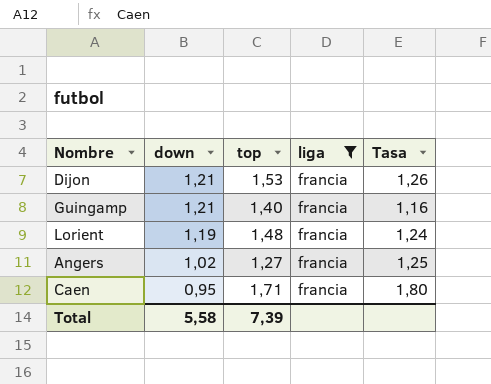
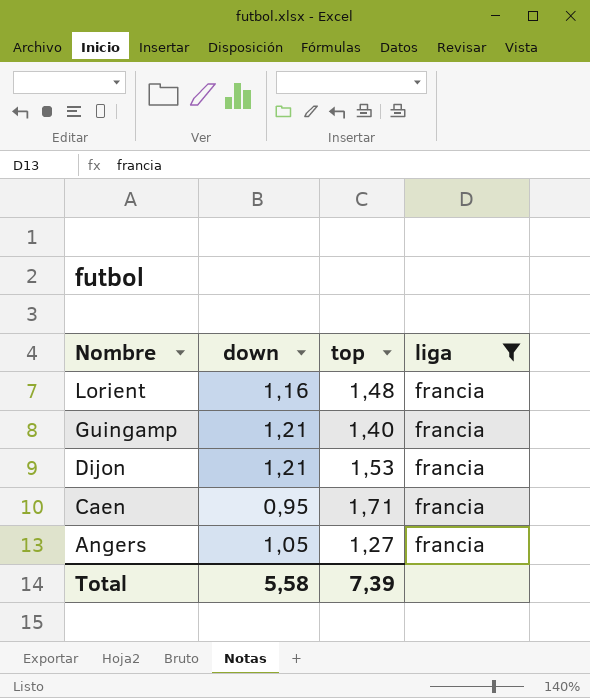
row order: down descending -> Nombre descending
column Tasa | formula: [top] / [down] -> none
Lorient | down: 1,19 -> 1,16
Angers | down: 1,02 -> 1,05

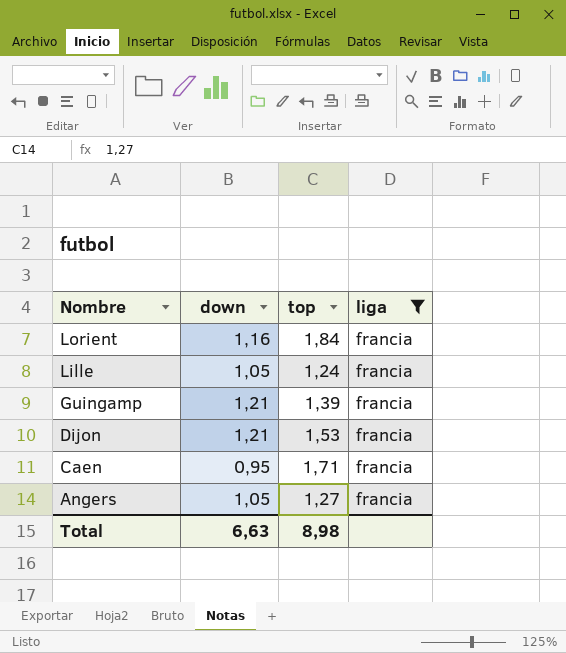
Lorient | top: 1,48 -> 1,84
row Lille: none -> 1,05 | 1,24 | francia
Guingamp | top: 1,40 -> 1,39
Total | down: 5,58 -> 6,63
Total | top: 7,39 -> 8,98

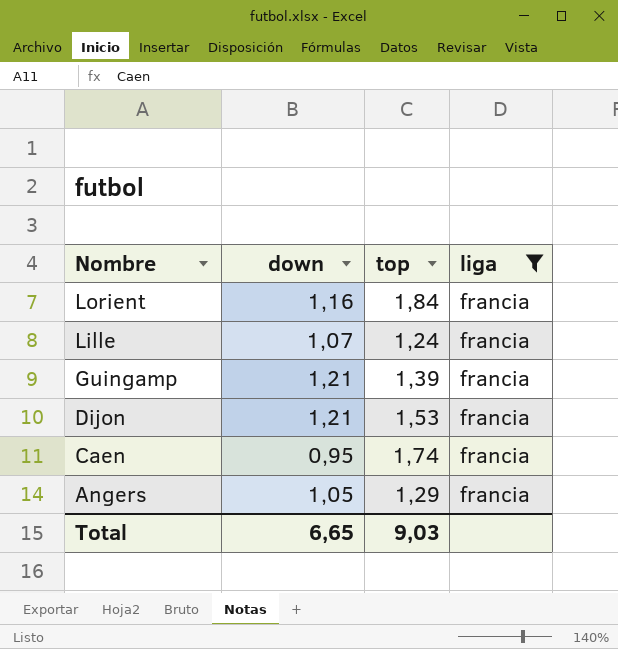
Lille | down: 1,05 -> 1,07
Caen | top: 1,71 -> 1,74
Angers | top: 1,27 -> 1,29
Total | down: 6,63 -> 6,65
Total | top: 8,98 -> 9,03

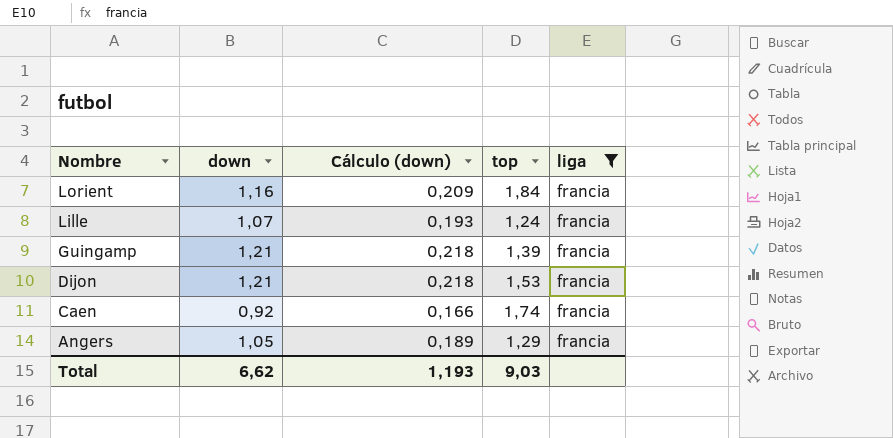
column Cálculo (down) | formula: none -> [down] * 0,18
Caen | down: 0,95 -> 0,92
Total | down: 6,65 -> 6,62

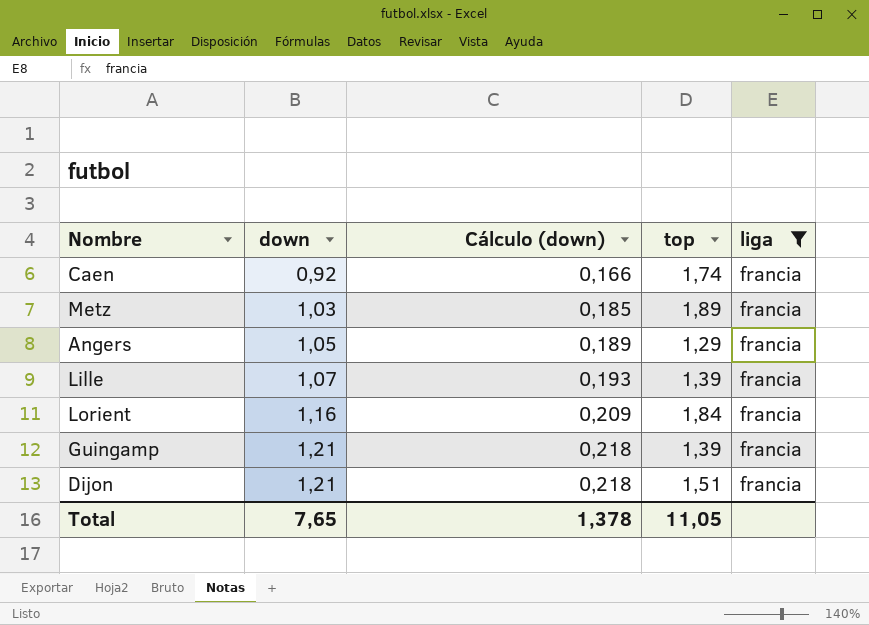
row order: Nombre descending -> down ascending
row Metz: none -> 1,03 | 0,185 | 1,89 | francia
Lille | top: 1,24 -> 1,39
Dijon | top: 1,53 -> 1,51
Total | down: 6,62 -> 7,65
Total | Cálculo (down): 1,193 -> 1,378
Total | top: 9,03 -> 11,05

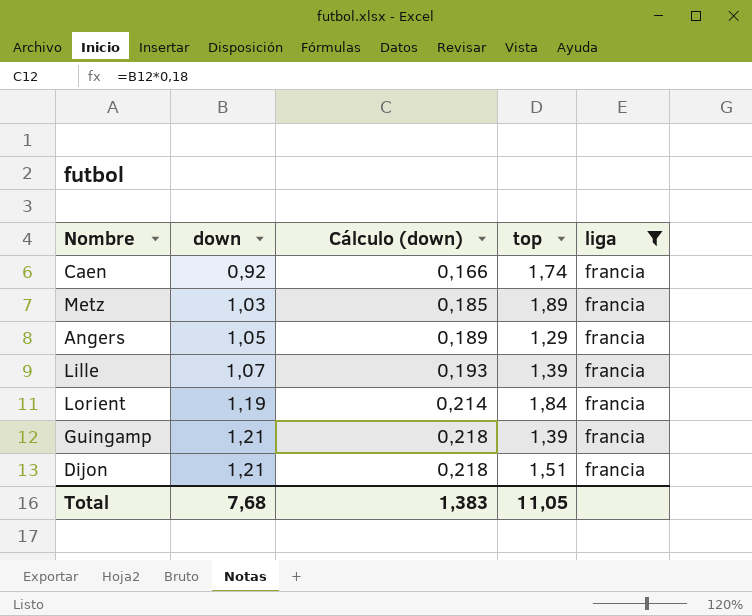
Lorient | down: 1,16 -> 1,19
Lorient | Cálculo (down): 0,209 -> 0,214
Total | down: 7,65 -> 7,68
Total | Cálculo (down): 1,378 -> 1,383

